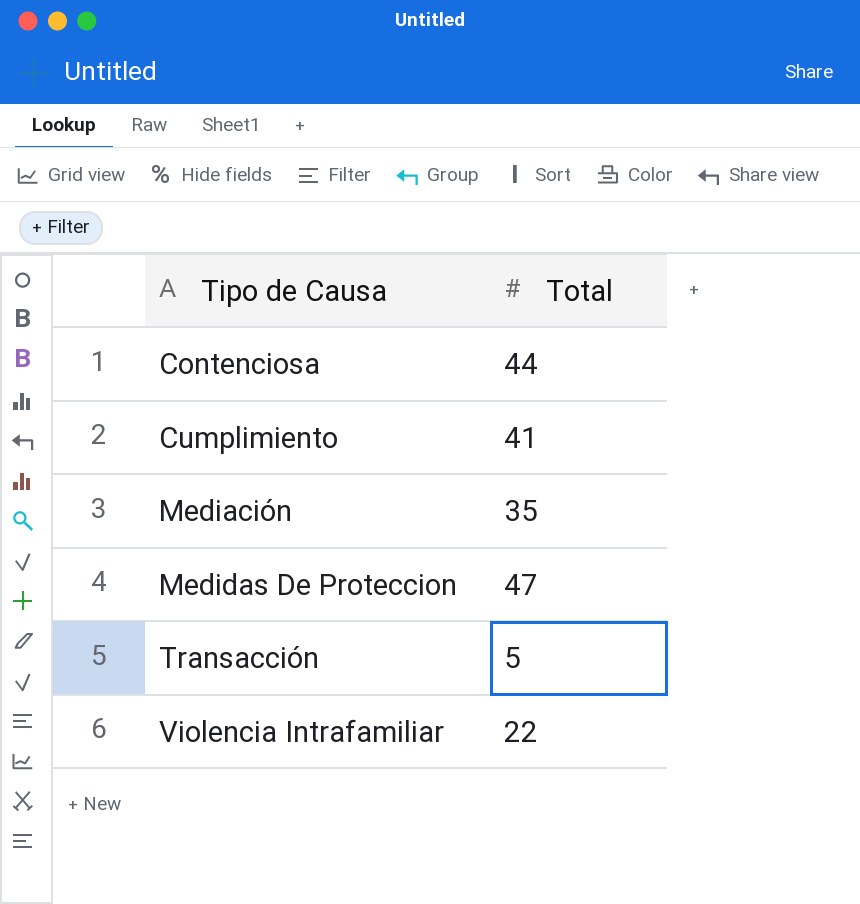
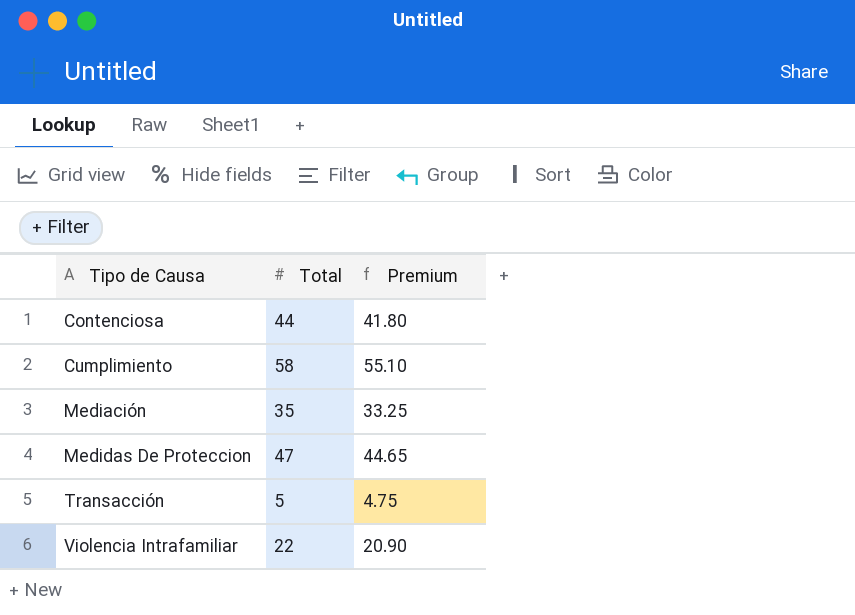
column Premium | formula: none -> [Total] * 0.95
Cumplimiento | Total: 41 -> 58

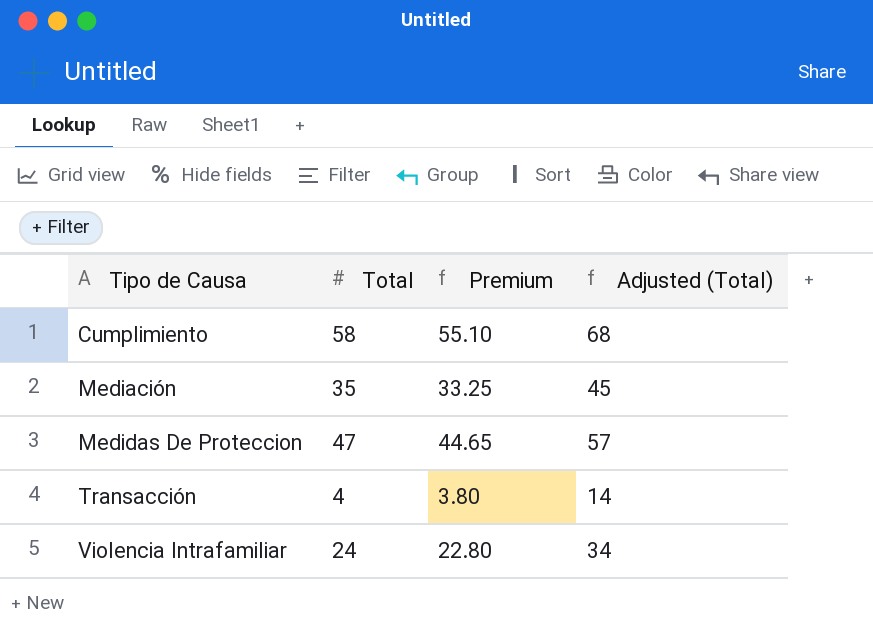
column Adjusted (Total) | formula: none -> [Total] + 10
row Contenciosa: 44 | 41.80 -> none
Transacción | Total: 5 -> 4
Transacción | Premium: 4.75 -> 3.80
Violencia Intrafamiliar | Total: 22 -> 24
Violencia Intrafamiliar | Premium: 20.90 -> 22.80

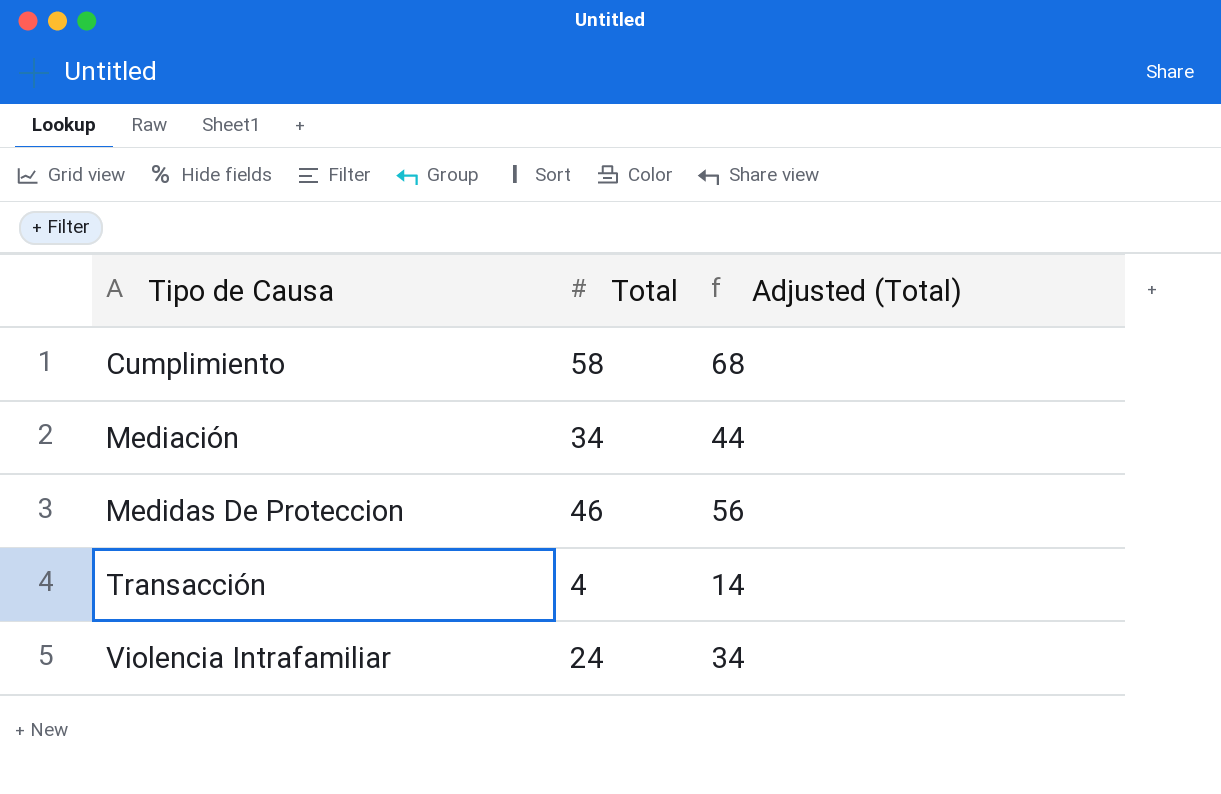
column Premium | formula: [Total] * 0.95 -> none
Mediación | Total: 35 -> 34
Mediación | Adjusted (Total): 45 -> 44
Medidas De Proteccion | Total: 47 -> 46
Medidas De Proteccion | Adjusted (Total): 57 -> 56

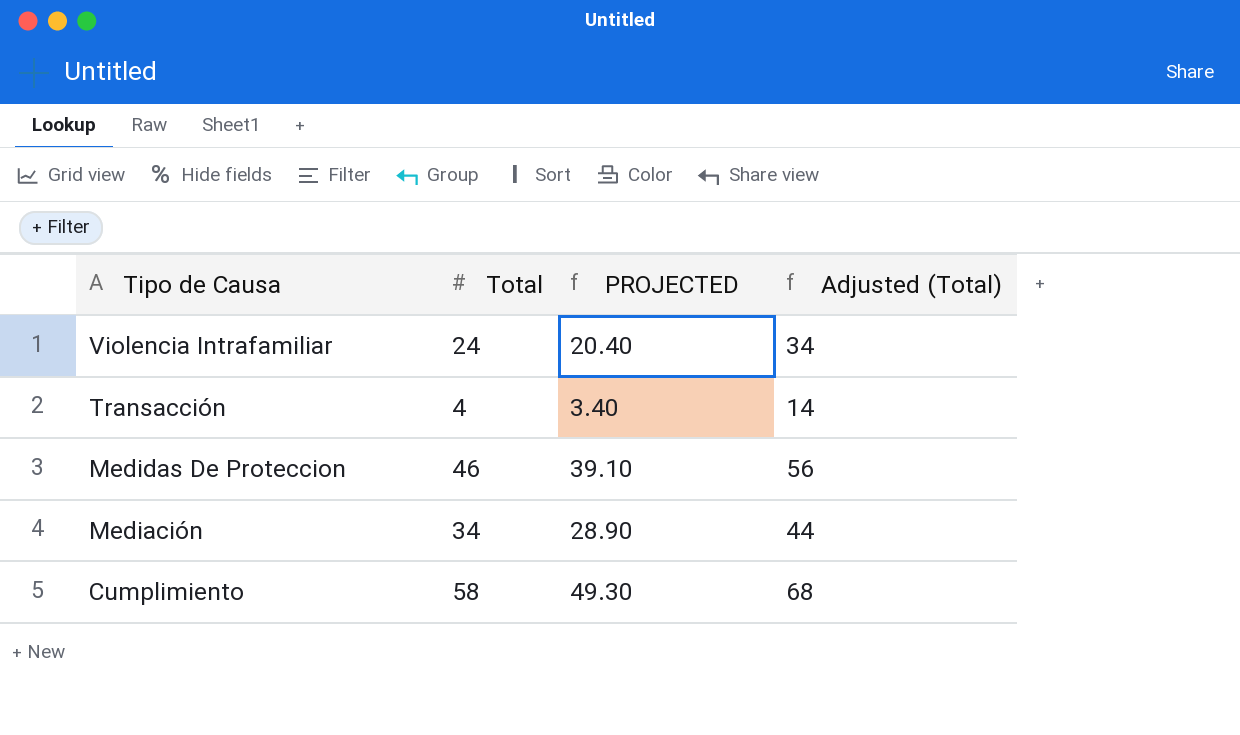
row order: Tipo de Causa ascending -> Tipo de Causa descending
column PROJECTED | formula: none -> [Total] * 0.85

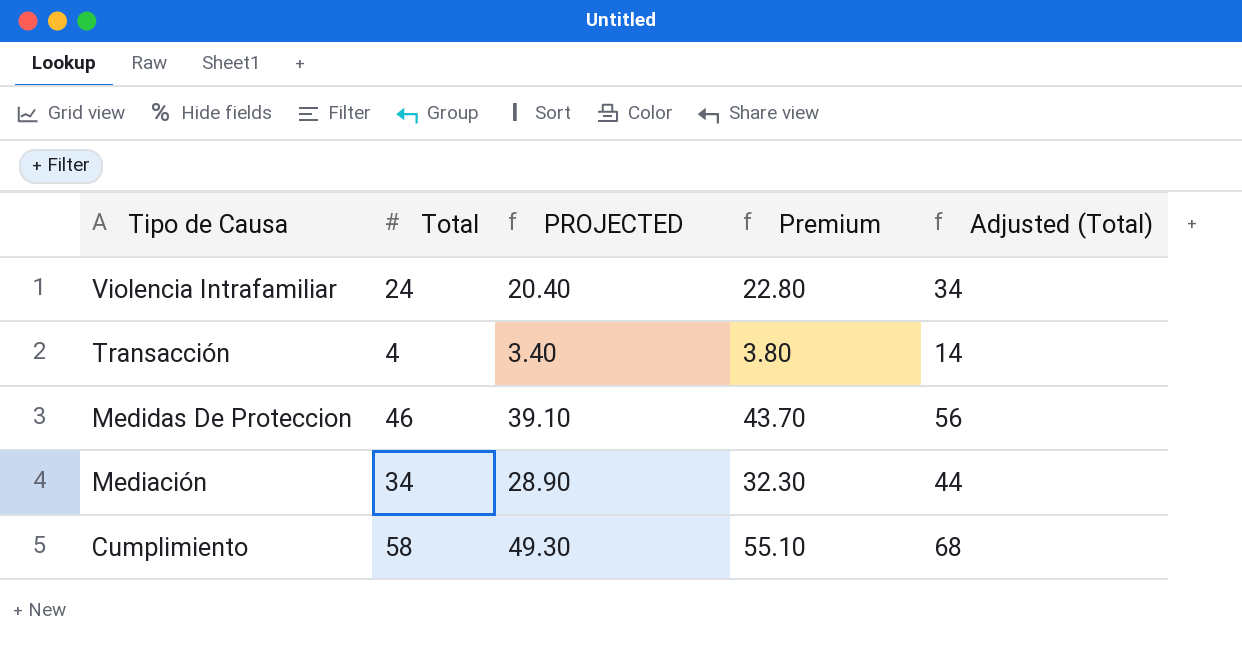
column Premium | formula: none -> [Total] * 0.95

